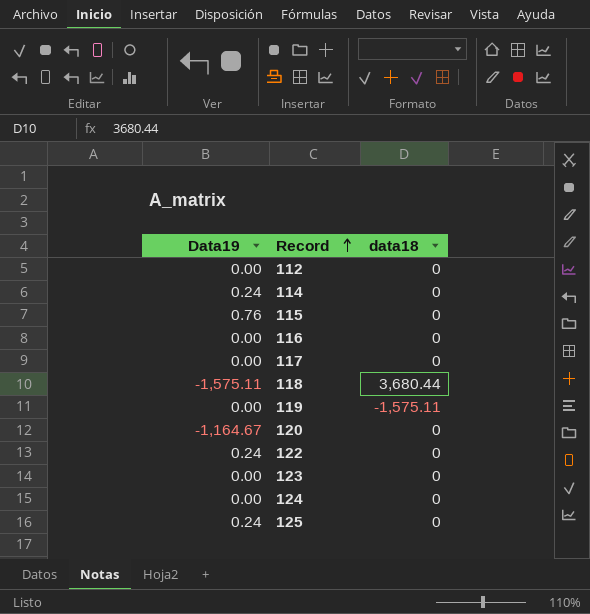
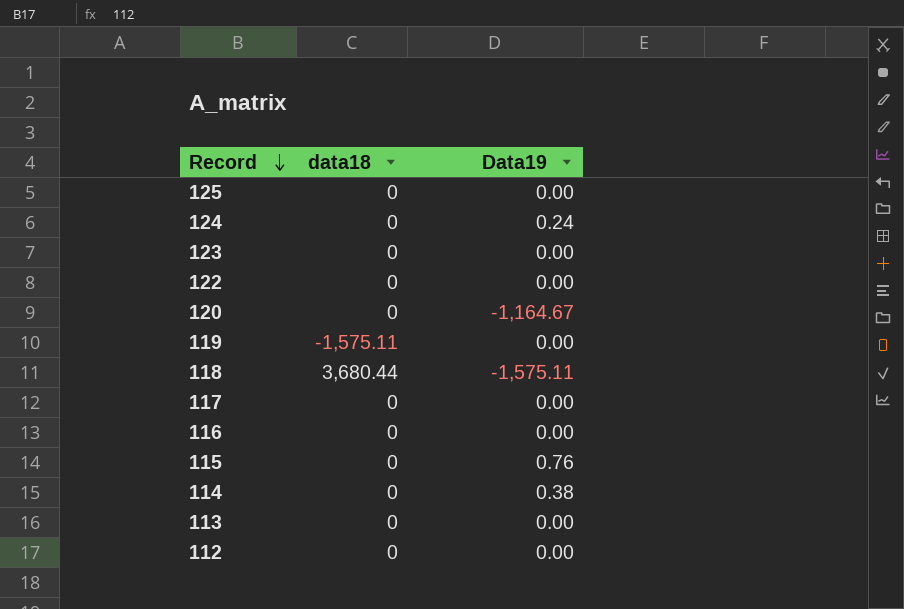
row order: Record ascending -> Record descending
column Data19 | position: 1 -> 3
125 | Data19: 0.24 -> 0.00
124 | Data19: 0.00 -> 0.24
122 | Data19: 0.24 -> 0.00
114 | Data19: 0.24 -> 0.38
row 113: none -> 0 | 0.00

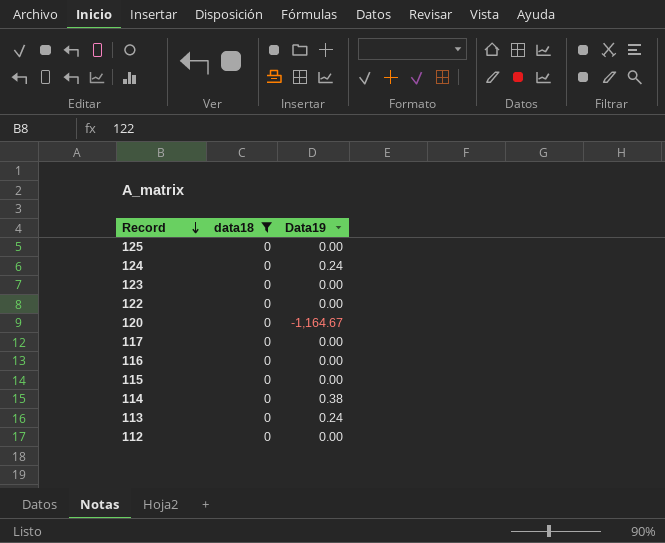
filter: none -> data18 = 0
115 | Data19: 0.76 -> 0.00
113 | Data19: 0.00 -> 0.24

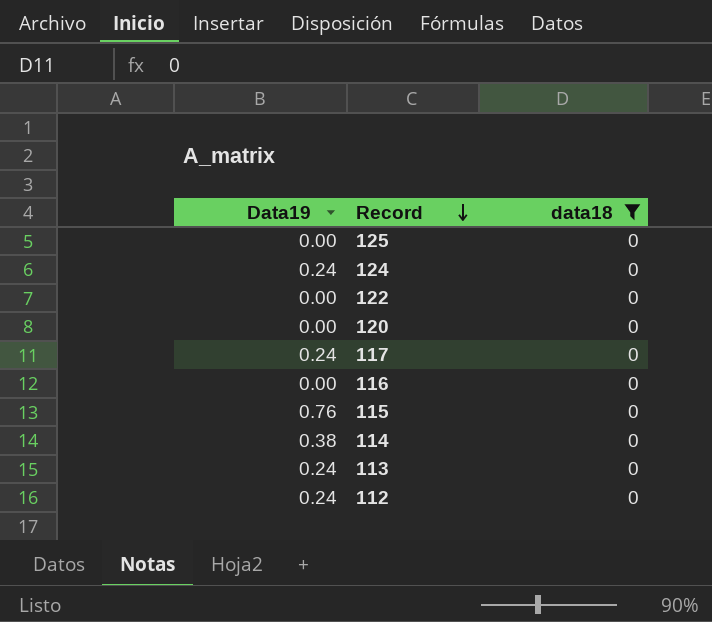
column Data19 | position: 3 -> 1
row 123: 0 | 0.00 -> none
120 | Data19: -1,164.67 -> 0.00
117 | Data19: 0.00 -> 0.24
115 | Data19: 0.00 -> 0.76
112 | Data19: 0.00 -> 0.24

